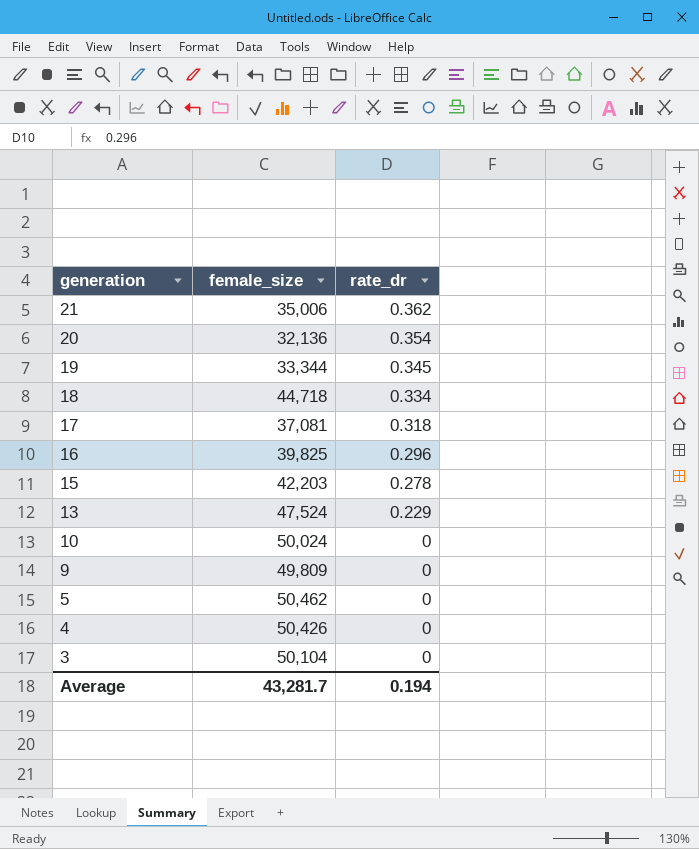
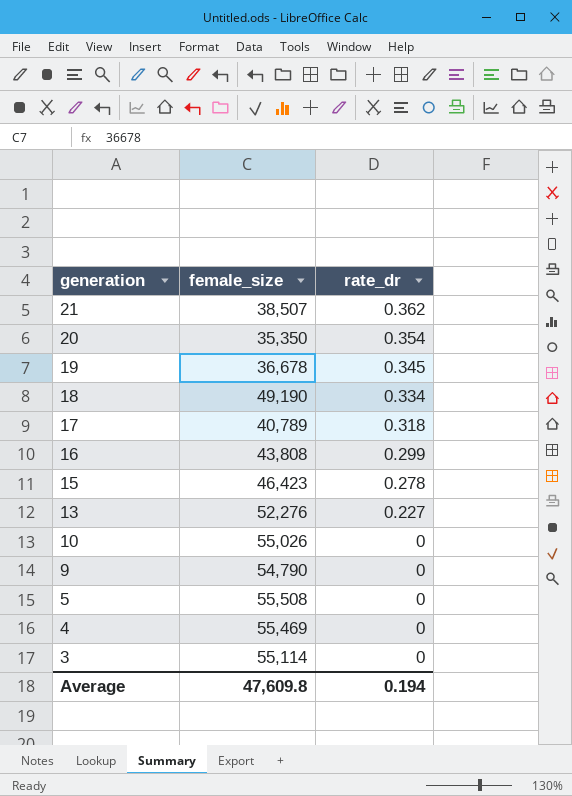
21 | female_size: 35,006 -> 38,507
20 | female_size: 32,136 -> 35,350
19 | female_size: 33,344 -> 36,678
18 | female_size: 44,718 -> 49,190
17 | female_size: 37,081 -> 40,789
16 | female_size: 39,825 -> 43,808
16 | rate_dr: 0.296 -> 0.299
15 | female_size: 42,203 -> 46,423
13 | female_size: 47,524 -> 52,276
13 | rate_dr: 0.229 -> 0.227
10 | female_size: 50,024 -> 55,026
9 | female_size: 49,809 -> 54,790
5 | female_size: 50,462 -> 55,508
4 | female_size: 50,426 -> 55,469
3 | female_size: 50,104 -> 55,114
Average | female_size: 43,281.7 -> 47,609.8

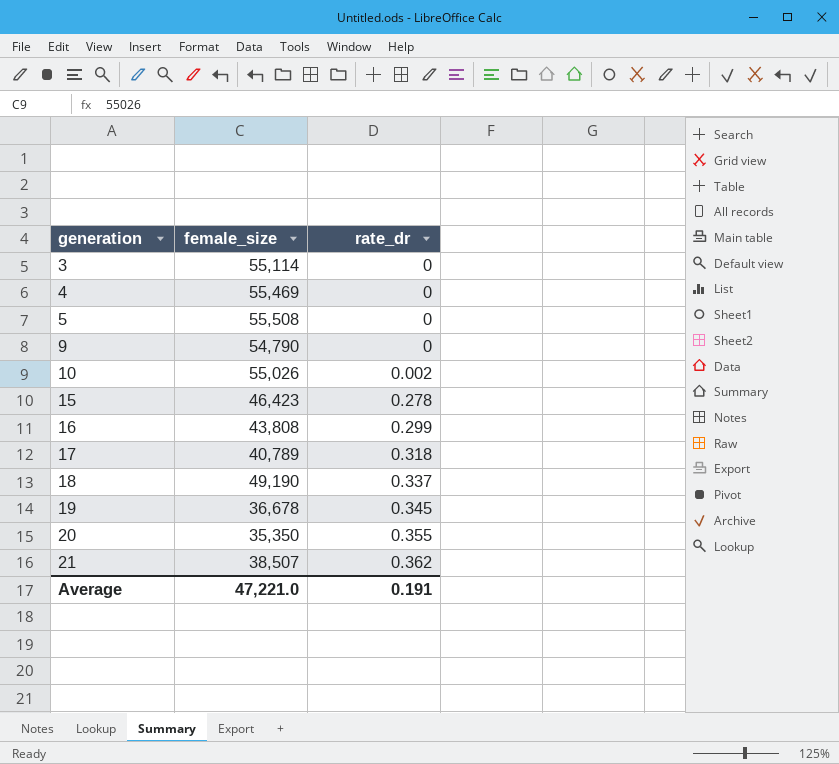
row order: generation descending -> generation ascending
row 13: 52,276 | 0.227 -> none
10 | rate_dr: 0 -> 0.002
18 | rate_dr: 0.334 -> 0.337
20 | rate_dr: 0.354 -> 0.355
Average | female_size: 47,609.8 -> 47,221.0
Average | rate_dr: 0.194 -> 0.191

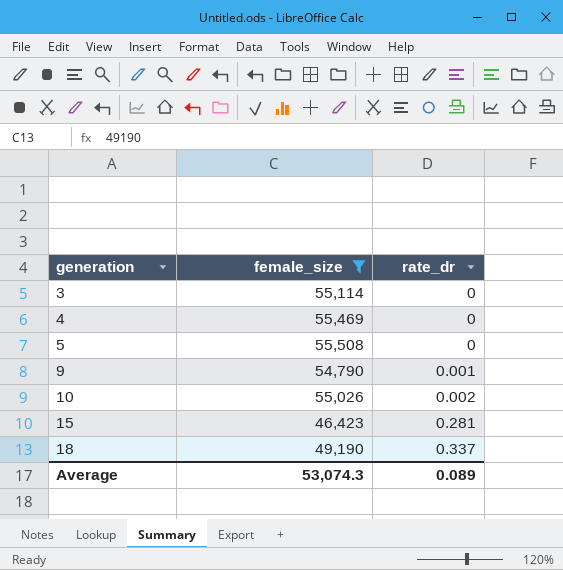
filter: none -> female_size >= 46,423
9 | rate_dr: 0 -> 0.001
15 | rate_dr: 0.278 -> 0.281
Average | female_size: 47,221.0 -> 53,074.3
Average | rate_dr: 0.191 -> 0.089

